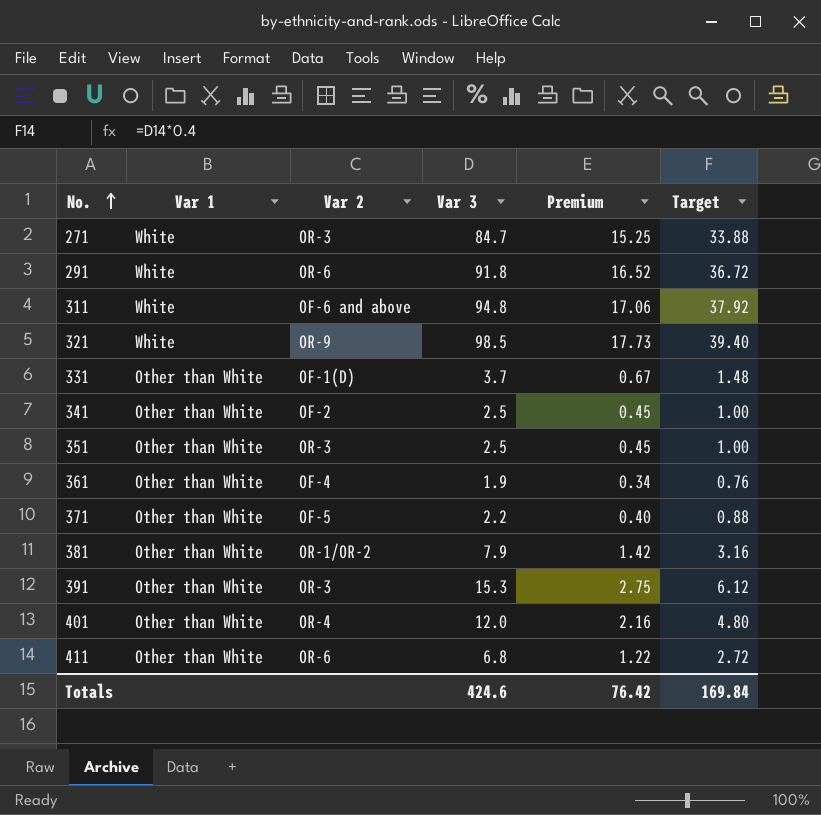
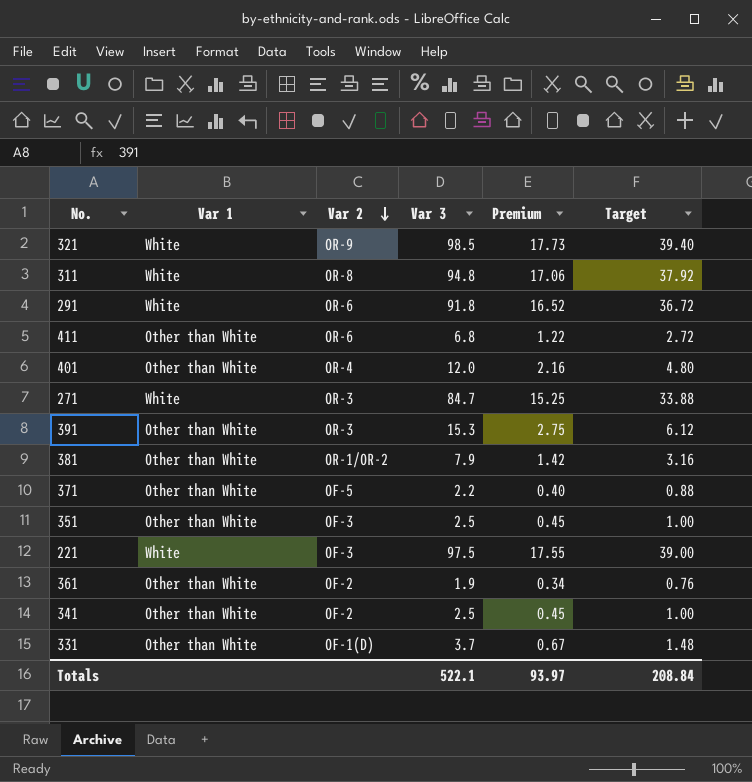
row order: No. ascending -> Var 2 descending
311 | Var 2: OF-6 and above -> OR-8
351 | Var 2: OR-3 -> OF-3
row 221: none -> White | OF-3 | 97.5 | 17.55 | 39.00
361 | Var 2: OF-4 -> OF-2
Totals | Var 3: 424.6 -> 522.1
Totals | Premium: 76.42 -> 93.97
Totals | Target: 169.84 -> 208.84

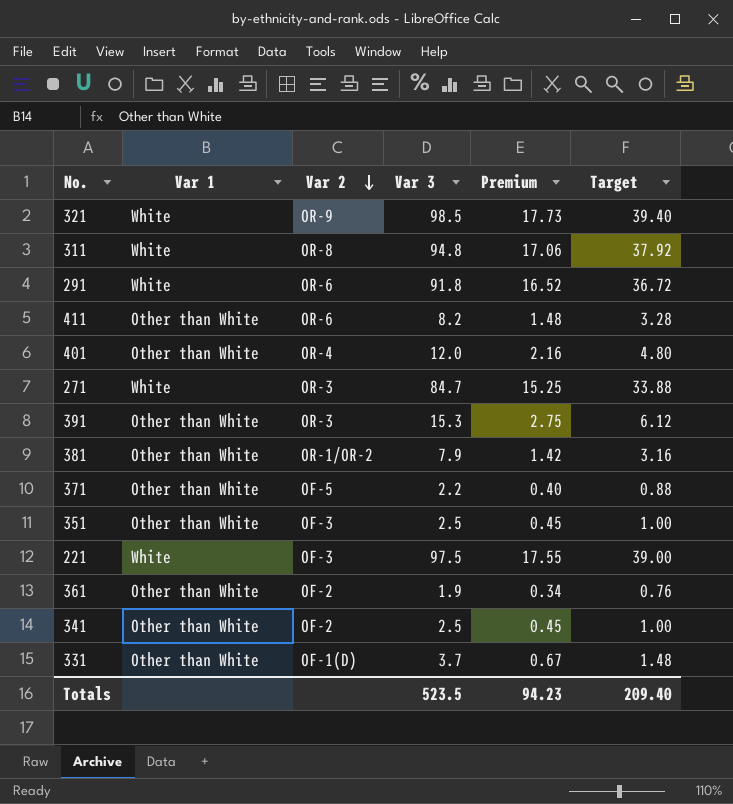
411 | Var 3: 6.8 -> 8.2
411 | Premium: 1.22 -> 1.48
411 | Target: 2.72 -> 3.28
Totals | Var 3: 522.1 -> 523.5
Totals | Premium: 93.97 -> 94.23
Totals | Target: 208.84 -> 209.40

